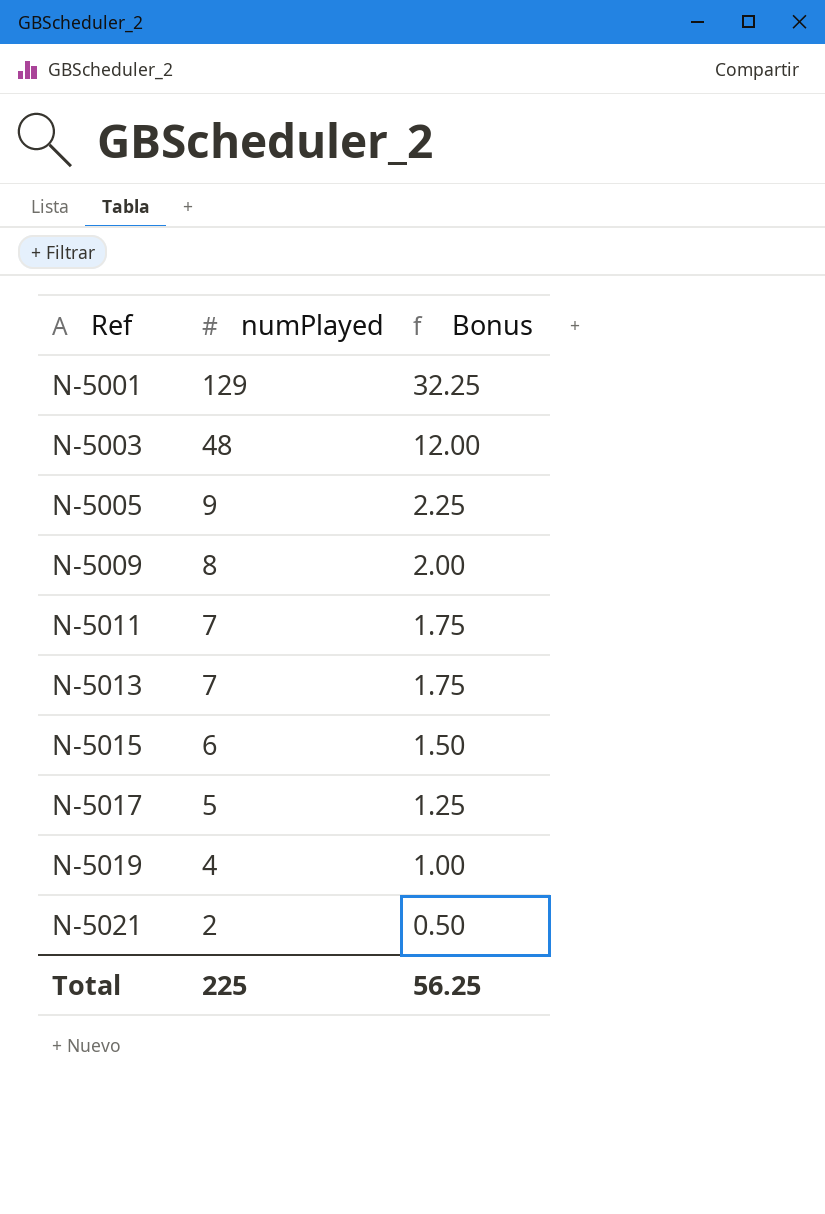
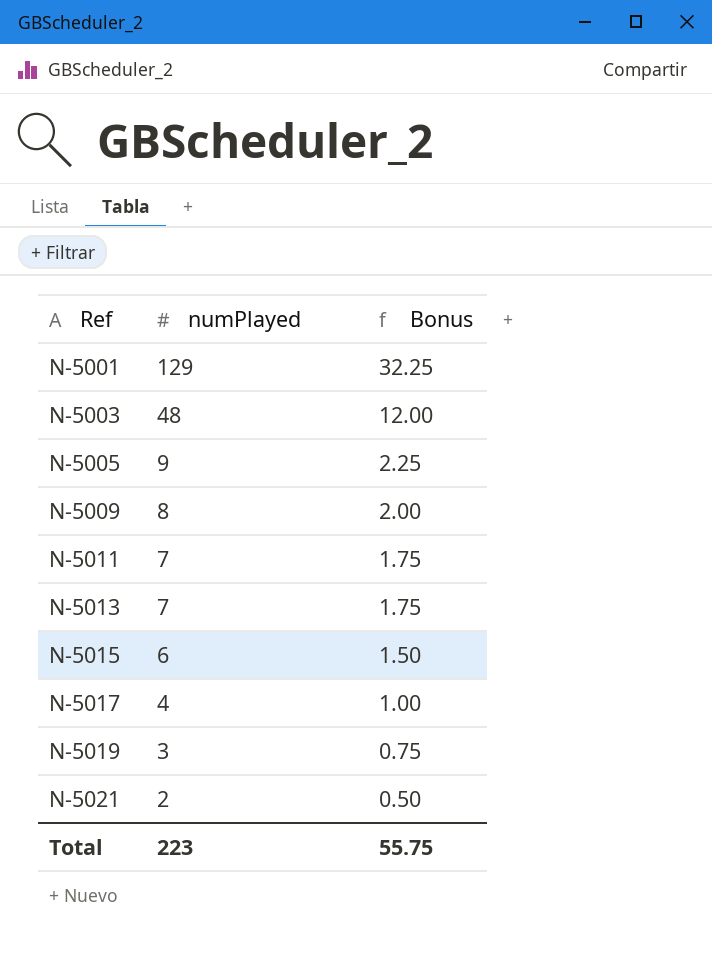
N-5017 | numPlayed: 5 -> 4
N-5017 | Bonus: 1.25 -> 1.00
N-5019 | numPlayed: 4 -> 3
N-5019 | Bonus: 1.00 -> 0.75
Total | numPlayed: 225 -> 223
Total | Bonus: 56.25 -> 55.75

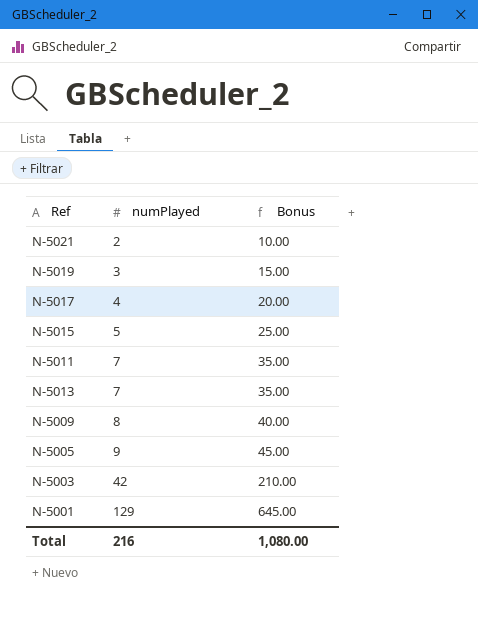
row order: Ref ascending -> numPlayed ascending
column Bonus | formula: [numPlayed] * 0.25 -> [numPlayed] * 5
N-5015 | numPlayed: 6 -> 5
N-5003 | numPlayed: 48 -> 42
Total | numPlayed: 223 -> 216
Total | Bonus: 55.75 -> 1,080.00

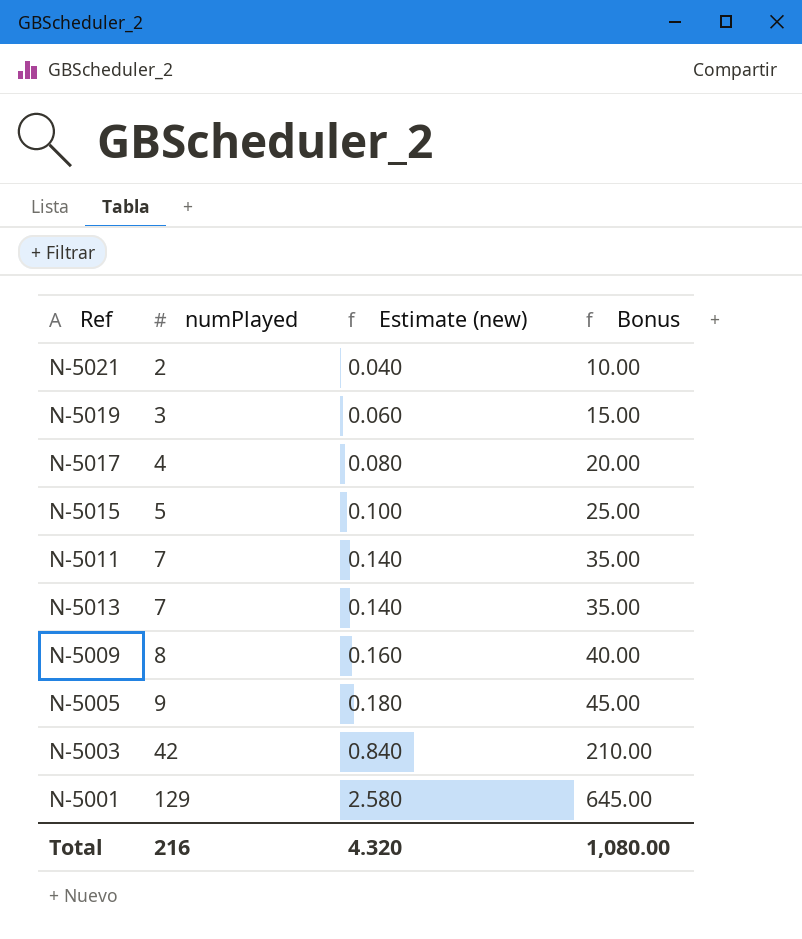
column Estimate (new) | formula: none -> [numPlayed] * 0.02

